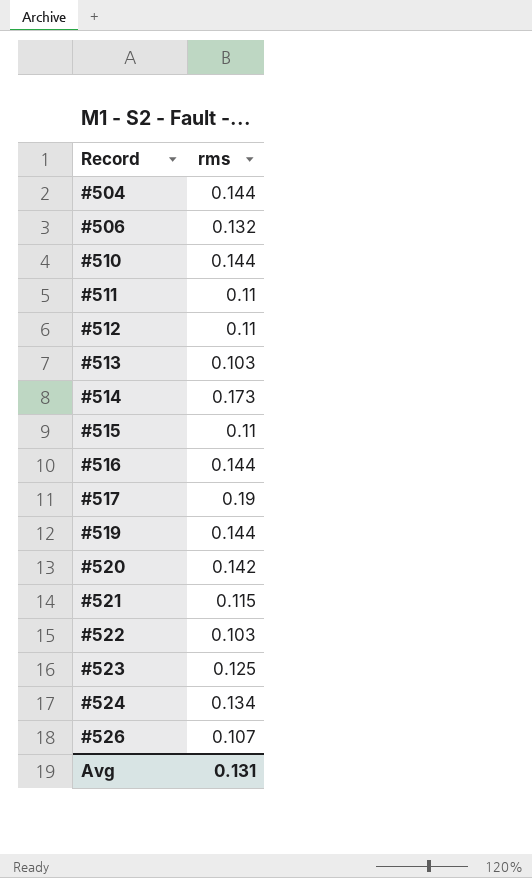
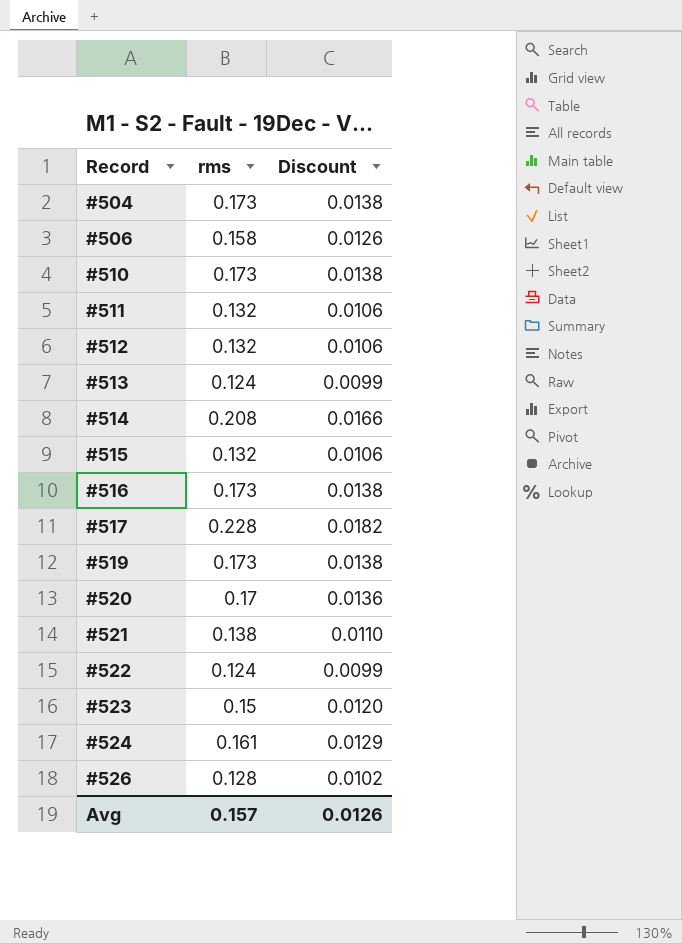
column Discount | formula: none -> [rms] * 0.08
#504 | rms: 0.144 -> 0.173
#506 | rms: 0.132 -> 0.158
#510 | rms: 0.144 -> 0.173
#511 | rms: 0.11 -> 0.132
#512 | rms: 0.11 -> 0.132
#513 | rms: 0.103 -> 0.124
#514 | rms: 0.173 -> 0.208
#515 | rms: 0.11 -> 0.132
#516 | rms: 0.144 -> 0.173
#517 | rms: 0.19 -> 0.228
#519 | rms: 0.144 -> 0.173
#520 | rms: 0.142 -> 0.17
#521 | rms: 0.115 -> 0.138
#522 | rms: 0.103 -> 0.124
#523 | rms: 0.125 -> 0.15
#524 | rms: 0.134 -> 0.161
#526 | rms: 0.107 -> 0.128
Avg | rms: 0.131 -> 0.157

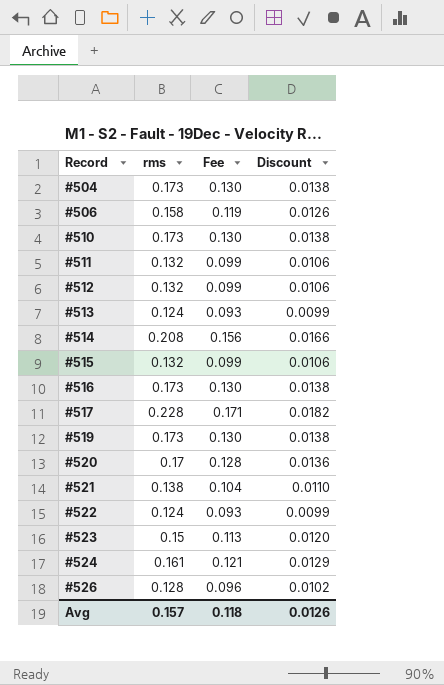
column Fee | formula: none -> [rms] * 0.75

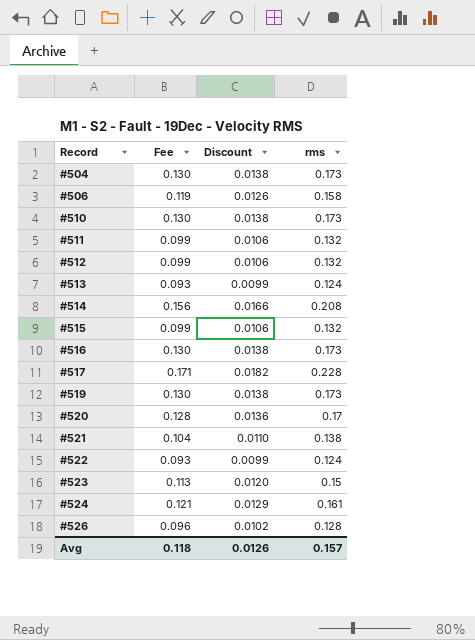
column rms | position: 2 -> 4

